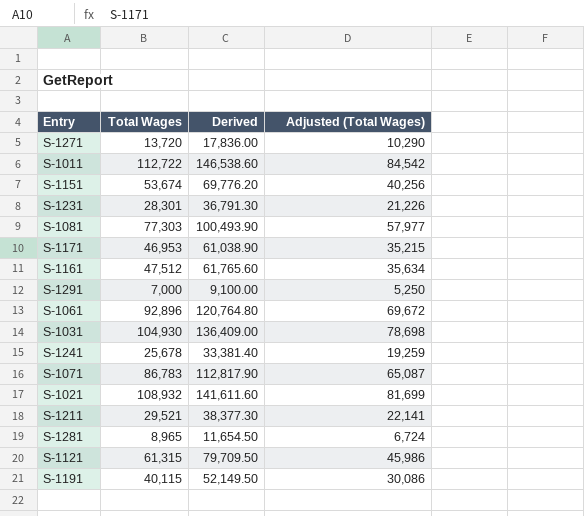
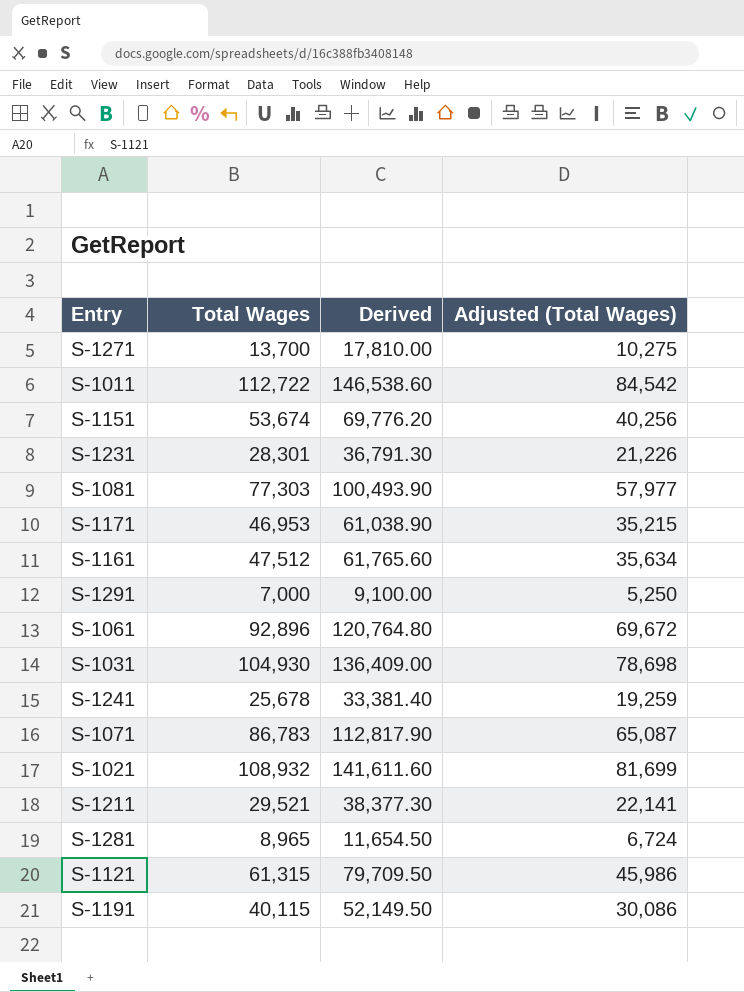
S-1271 | Total Wages: 13,720 -> 13,700
S-1271 | Derived: 17,836.00 -> 17,810.00
S-1271 | Adjusted (Total Wages): 10,290 -> 10,275

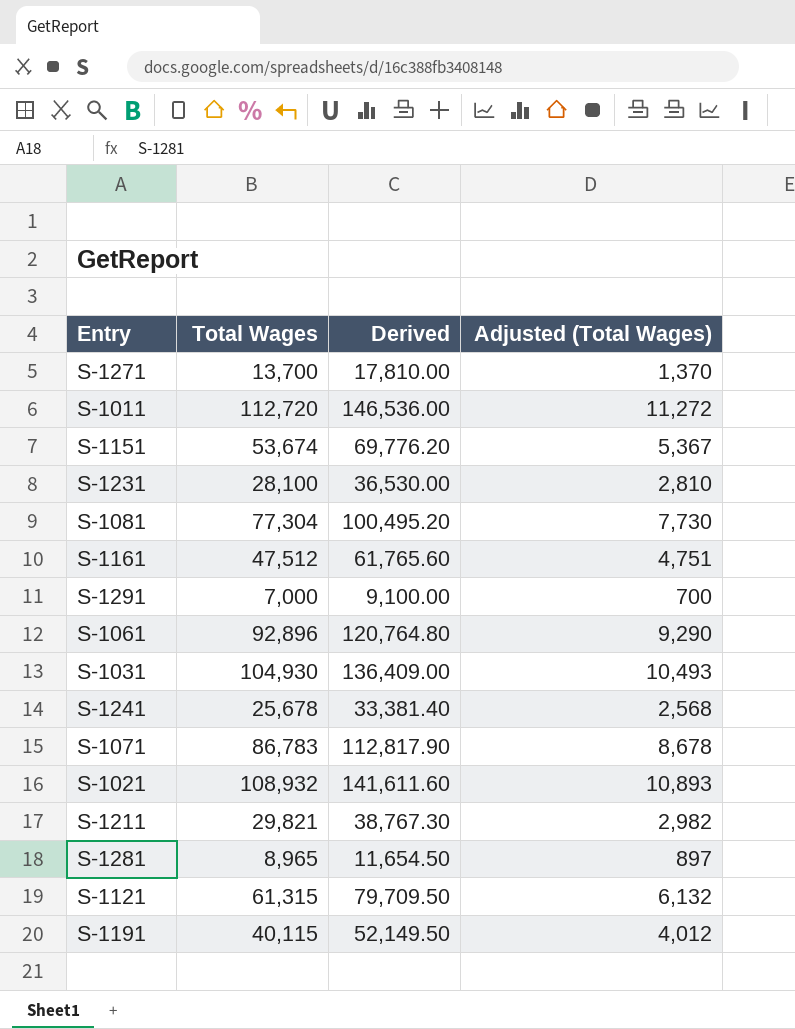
column Adjusted (Total Wages) | formula: [Total Wages] * 0.75 -> [Total Wages] * 0.1
row S-1171: 46,953 | 61,038.90 | 35,215 -> none
S-1011 | Total Wages: 112,722 -> 112,720
S-1011 | Derived: 146,538.60 -> 146,536.00
S-1231 | Total Wages: 28,301 -> 28,100
S-1231 | Derived: 36,791.30 -> 36,530.00
S-1081 | Total Wages: 77,303 -> 77,304
S-1081 | Derived: 100,493.90 -> 100,495.20
S-1211 | Total Wages: 29,521 -> 29,821
S-1211 | Derived: 38,377.30 -> 38,767.30

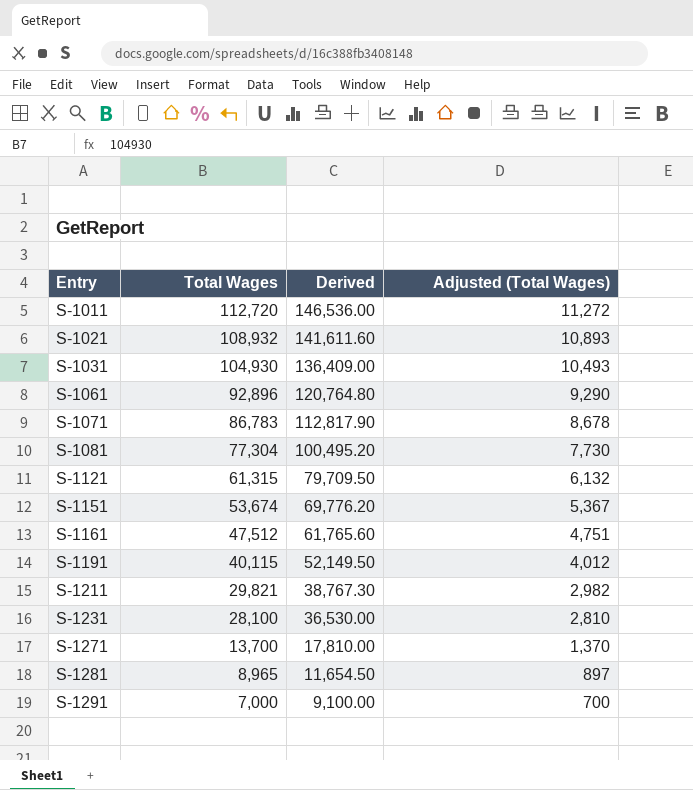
row order: none -> Entry ascending
row S-1241: 25,678 | 33,381.40 | 2,568 -> none

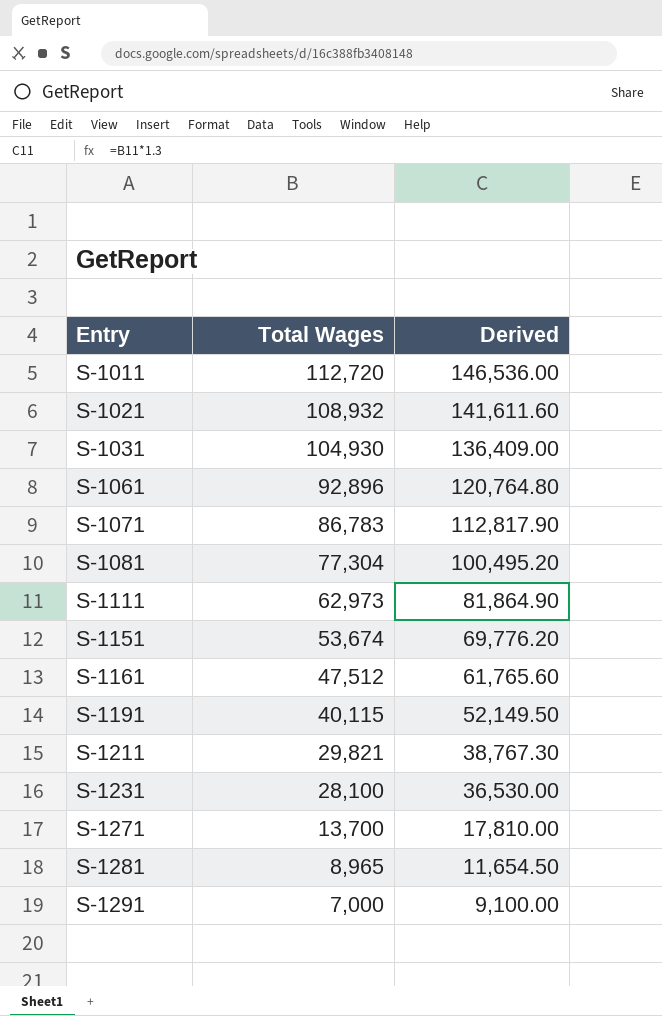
column Adjusted (Total Wages) | formula: [Total Wages] * 0.1 -> none
row S-1121: 61,315 | 79,709.50 | 6,132 -> none
row S-1111: none -> 62,973 | 81,864.90

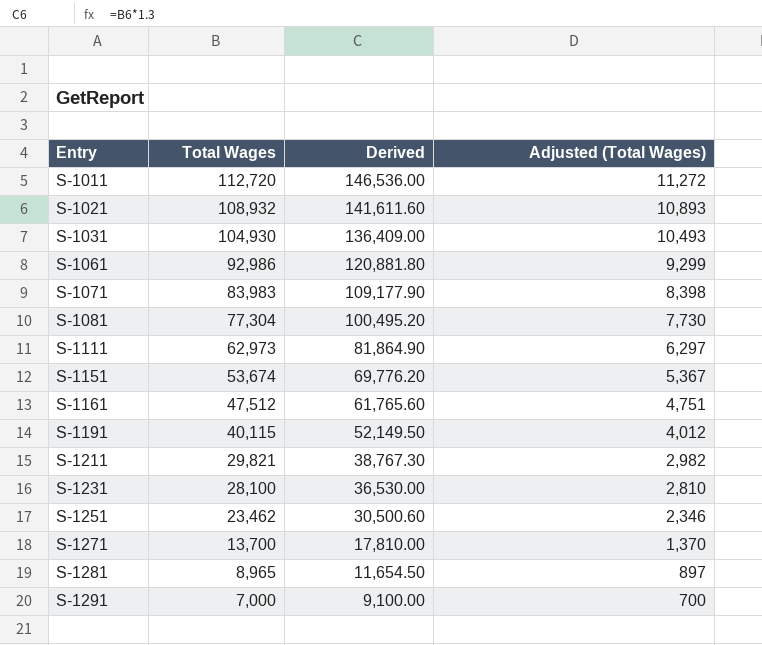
column Adjusted (Total Wages) | formula: none -> [Total Wages] * 0.1
S-1061 | Total Wages: 92,896 -> 92,986
S-1061 | Derived: 120,764.80 -> 120,881.80
S-1071 | Total Wages: 86,783 -> 83,983
S-1071 | Derived: 112,817.90 -> 109,177.90
row S-1251: none -> 23,462 | 30,500.60 | 2,346

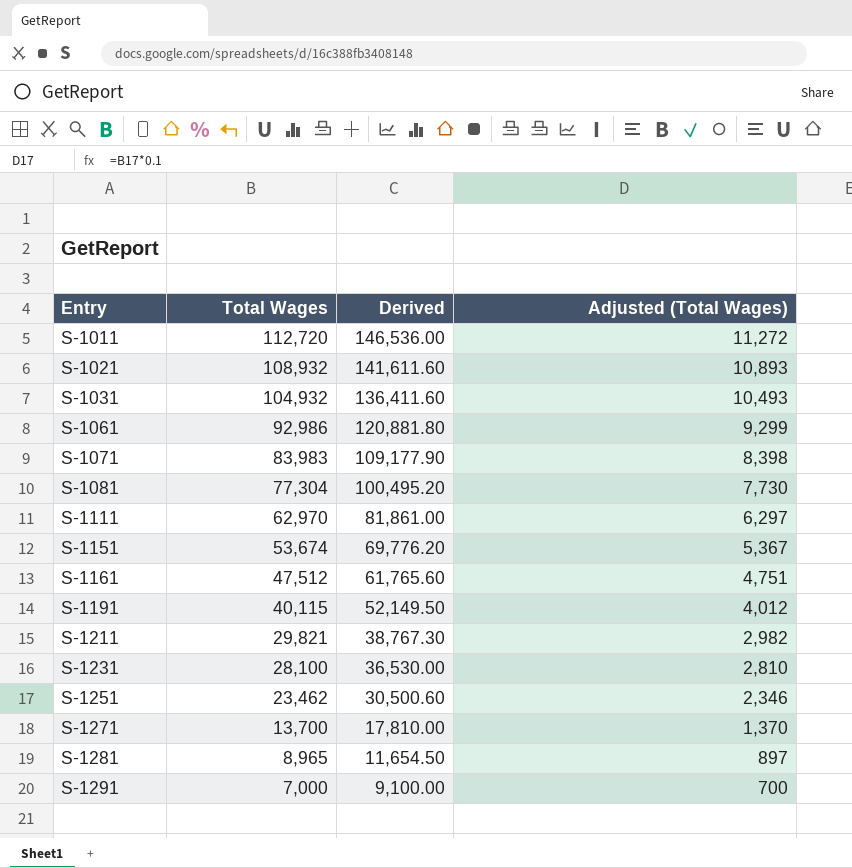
S-1031 | Total Wages: 104,930 -> 104,932
S-1031 | Derived: 136,409.00 -> 136,411.60
S-1111 | Total Wages: 62,973 -> 62,970
S-1111 | Derived: 81,864.90 -> 81,861.00

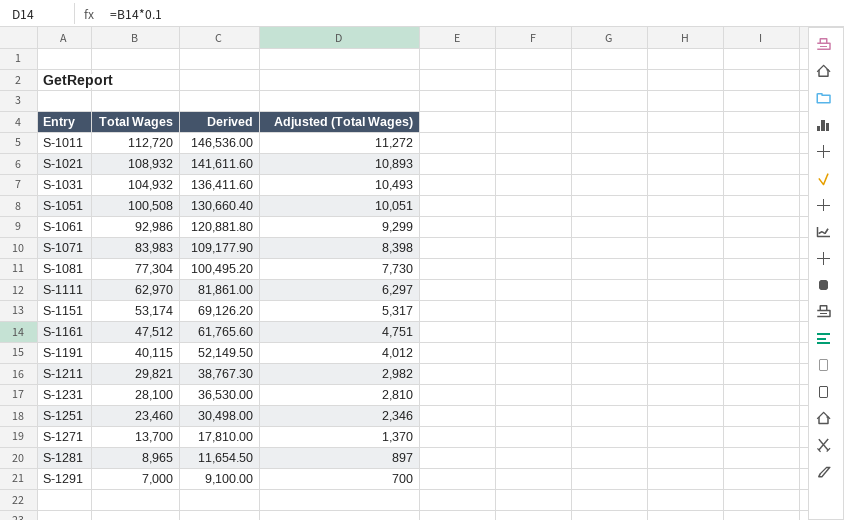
row S-1051: none -> 100,508 | 130,660.40 | 10,051
S-1151 | Total Wages: 53,674 -> 53,174
S-1151 | Derived: 69,776.20 -> 69,126.20
S-1151 | Adjusted (Total Wages): 5,367 -> 5,317
S-1251 | Total Wages: 23,462 -> 23,460
S-1251 | Derived: 30,500.60 -> 30,498.00

